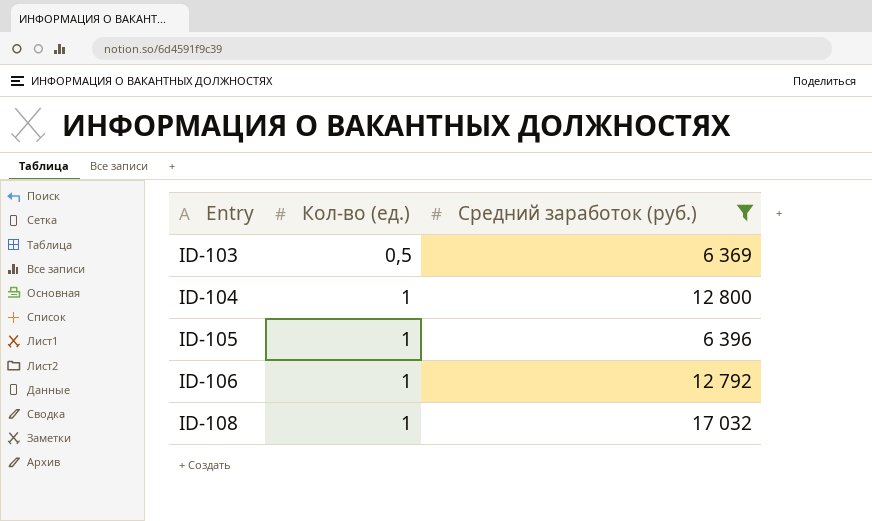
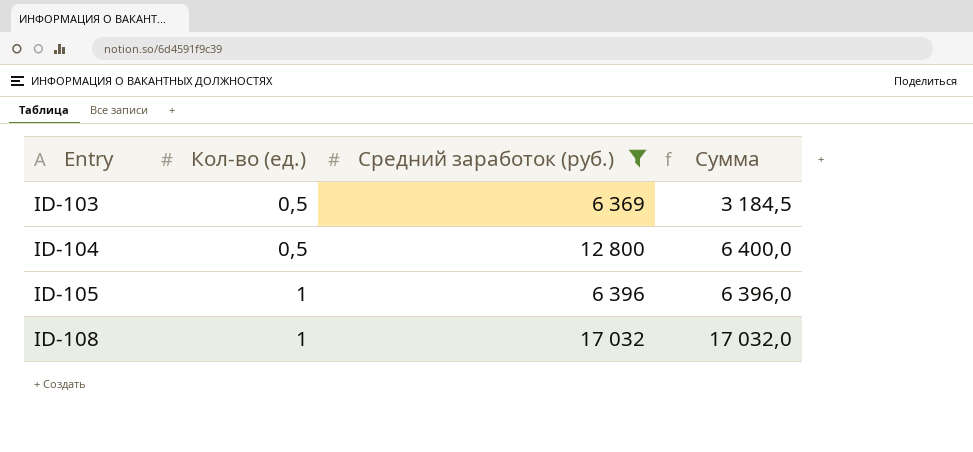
column Сумма | formula: none -> [Кол-во (ед.)] * [Средний заработок (руб.)]
row ID-106: 1 | 12 792 -> none
ID-104 | Кол-во (ед.): 1 -> 0,5

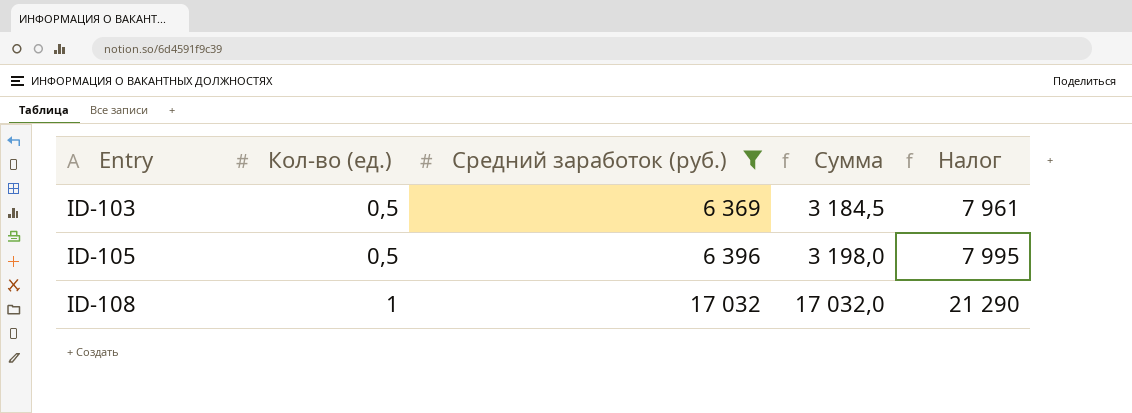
column Налог | formula: none -> [Средний заработок (руб.)] * 1,25
row ID-104: 0,5 | 12 800 | 6 400,0 -> none
ID-105 | Кол-во (ед.): 1 -> 0,5
ID-105 | Сумма: 6 396,0 -> 3 198,0

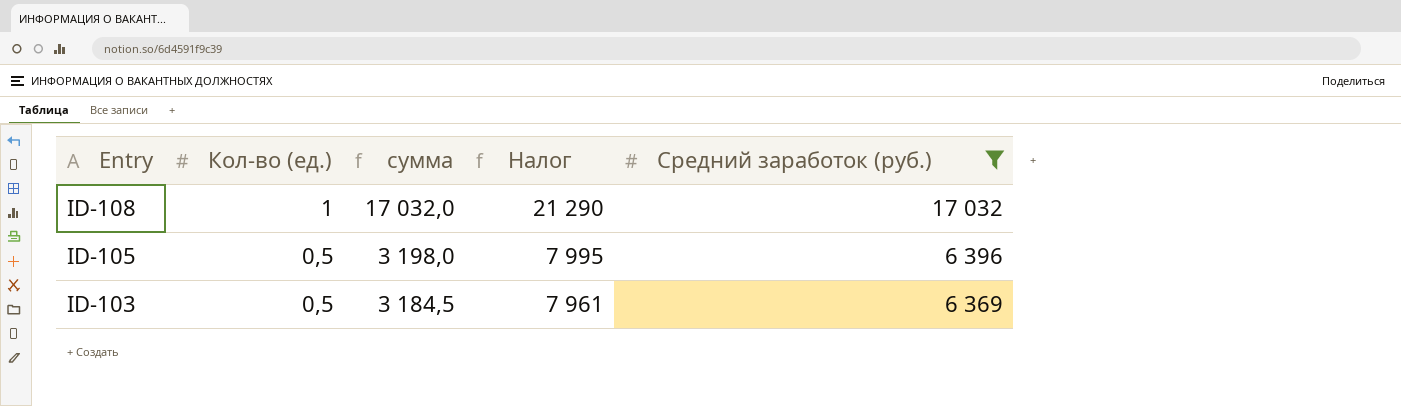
row order: Entry ascending -> Entry descending
column name: Сумма -> сумма
column Средний заработок (руб.) | position: 3 -> 5

